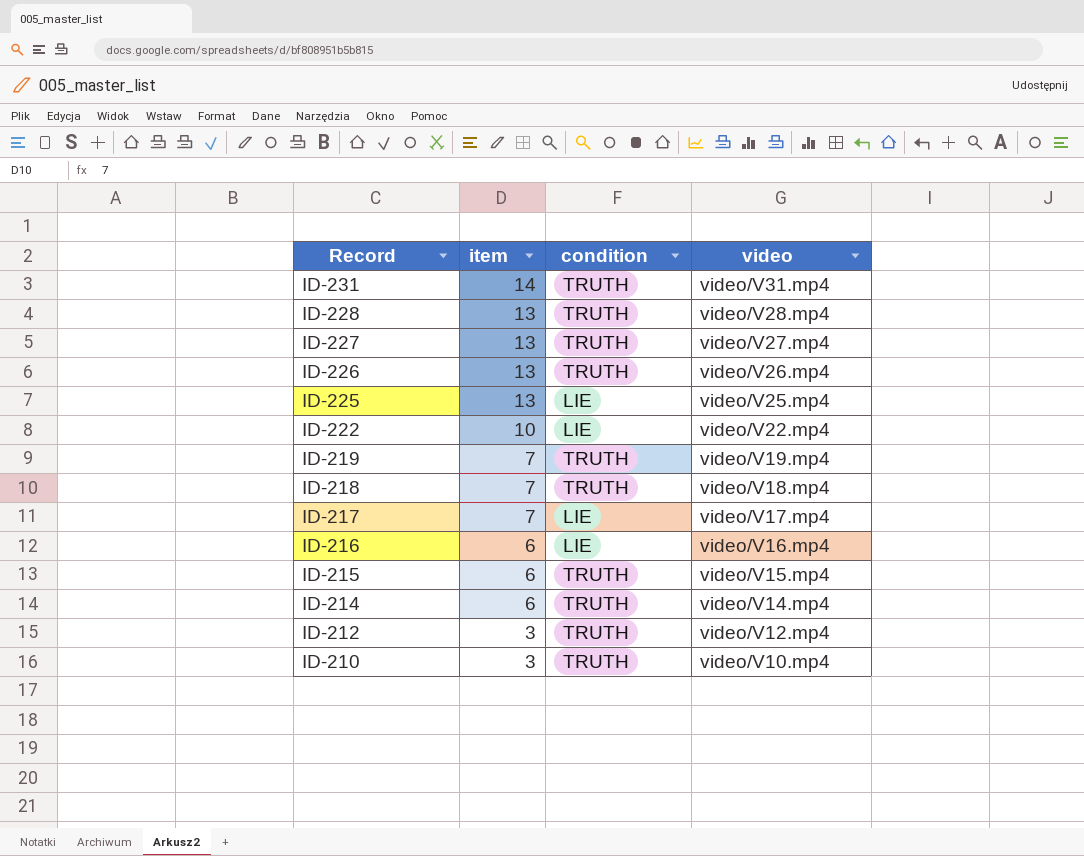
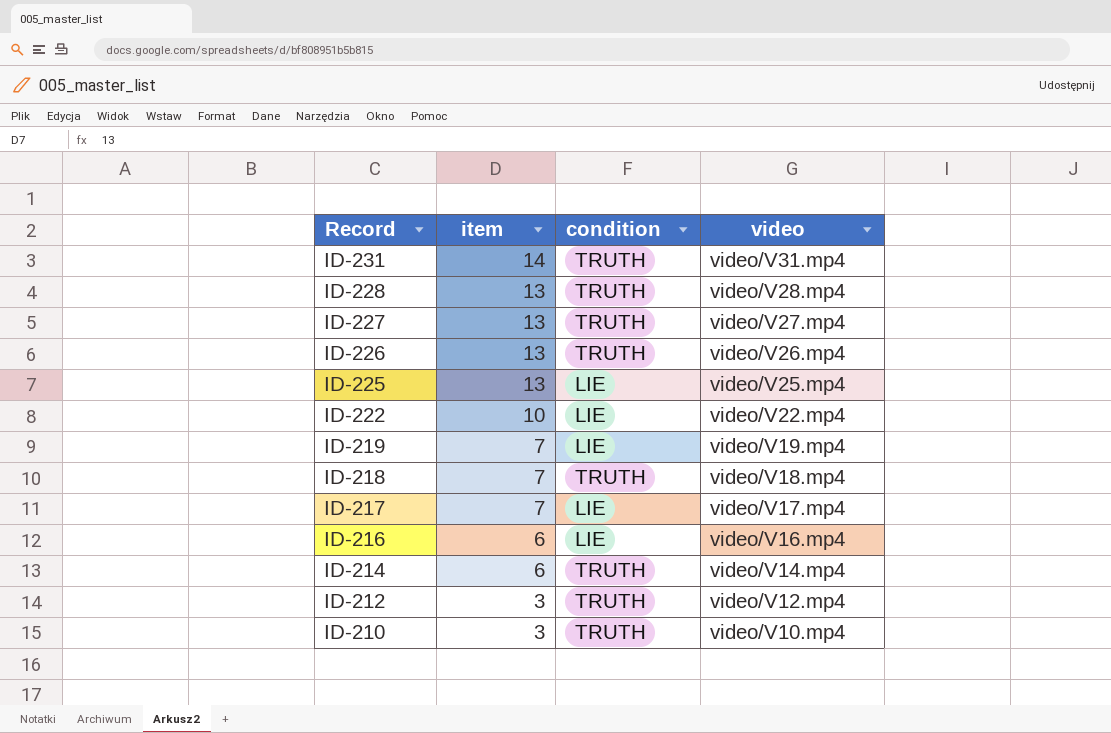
row ID-215: 6 | TRUTH | video/V15.mp4 -> none
ID-219 | condition: TRUTH -> LIE

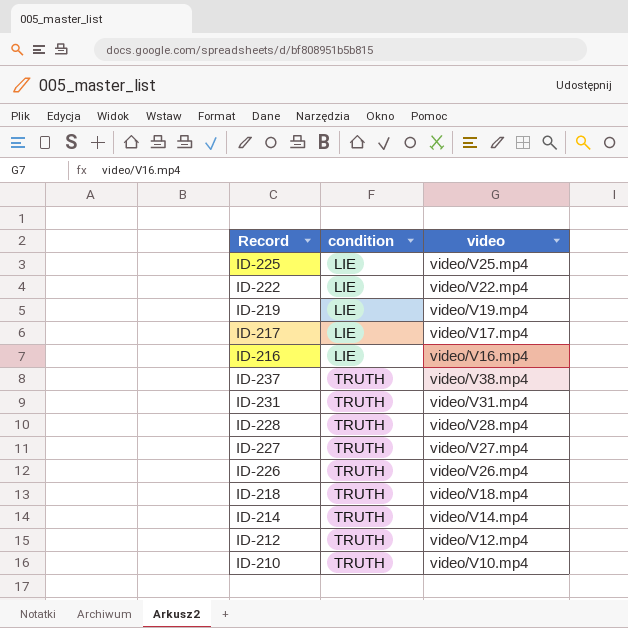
row order: Record descending -> condition ascending
column item | position: 2 -> none
row ID-237: none -> TRUTH | video/V38.mp4

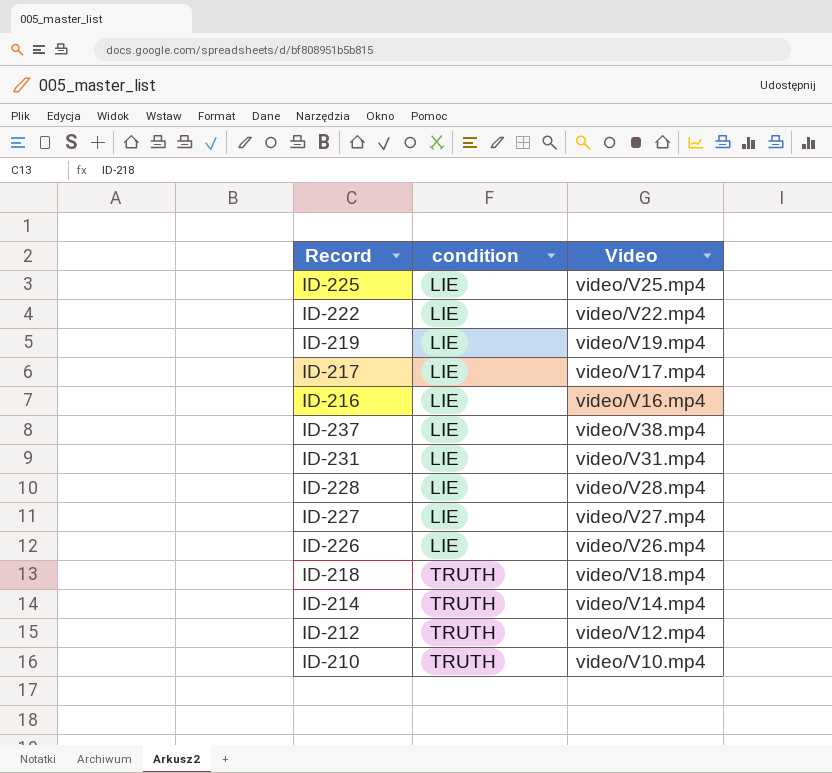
column name: video -> Video
ID-237 | condition: TRUTH -> LIE
ID-231 | condition: TRUTH -> LIE
ID-228 | condition: TRUTH -> LIE
ID-227 | condition: TRUTH -> LIE
ID-226 | condition: TRUTH -> LIE

